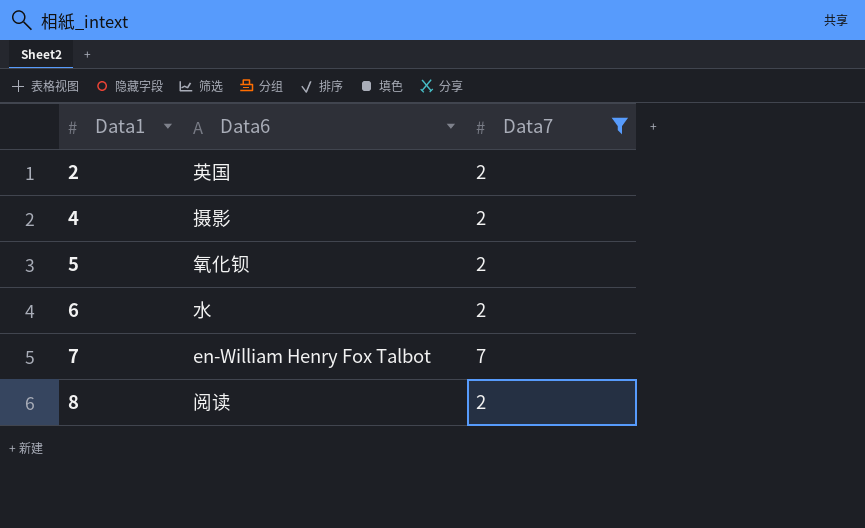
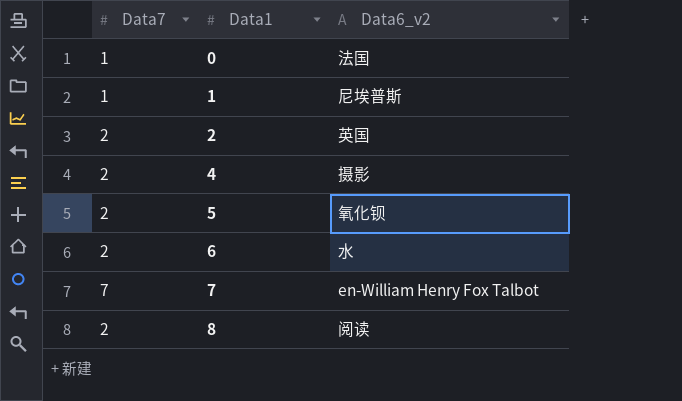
filter: Data7 != 1 -> none
column Data7 | position: 3 -> 1
column name: Data6 -> Data6_v2

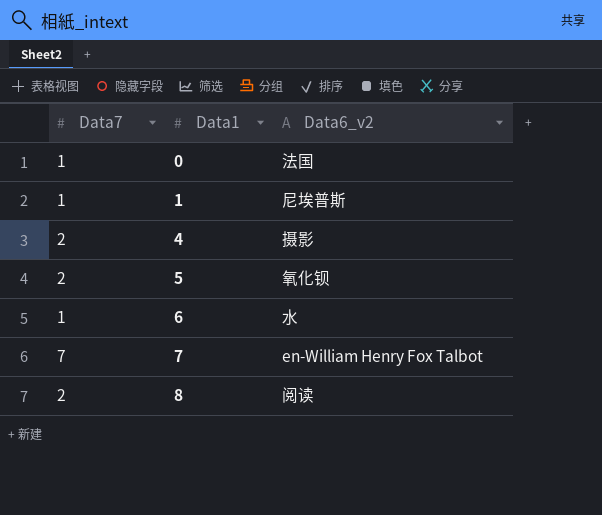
row 2: 2 | 英国 -> none
6 | Data7: 2 -> 1

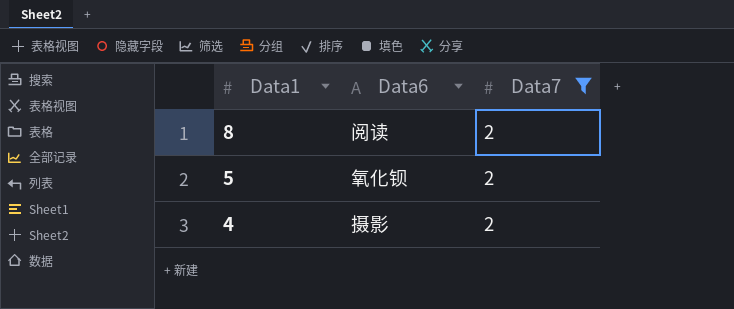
filter: none -> Data7 = 2
row order: Data1 ascending -> Data1 descending
column name: Data6_v2 -> Data6
column Data7 | position: 1 -> 3

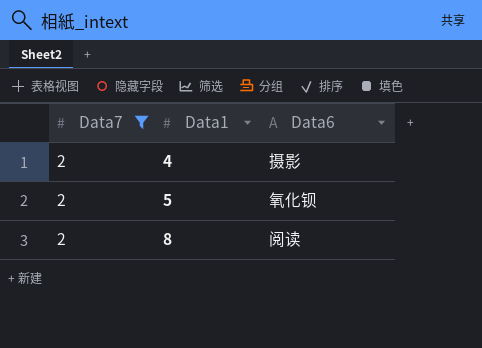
row order: Data1 descending -> Data1 ascending
column Data7 | position: 3 -> 1

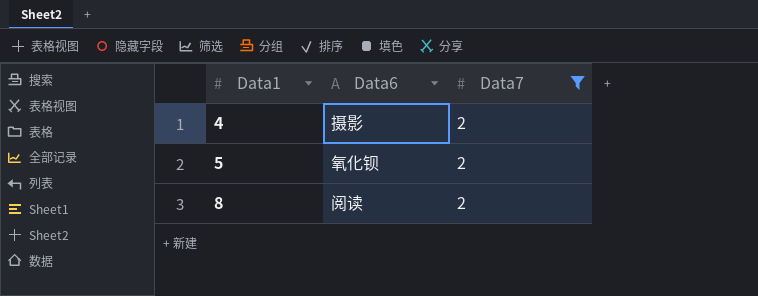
column Data7 | position: 1 -> 3

